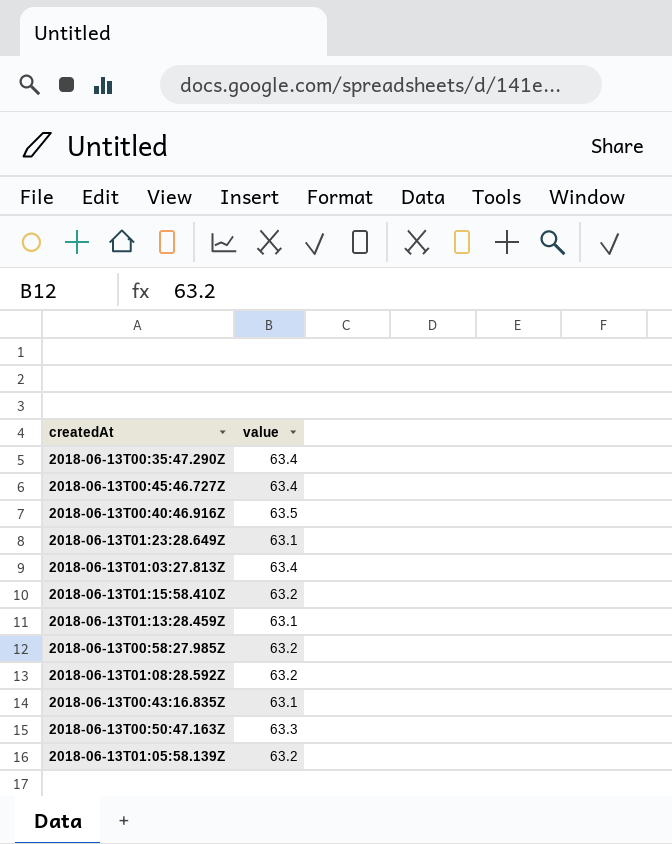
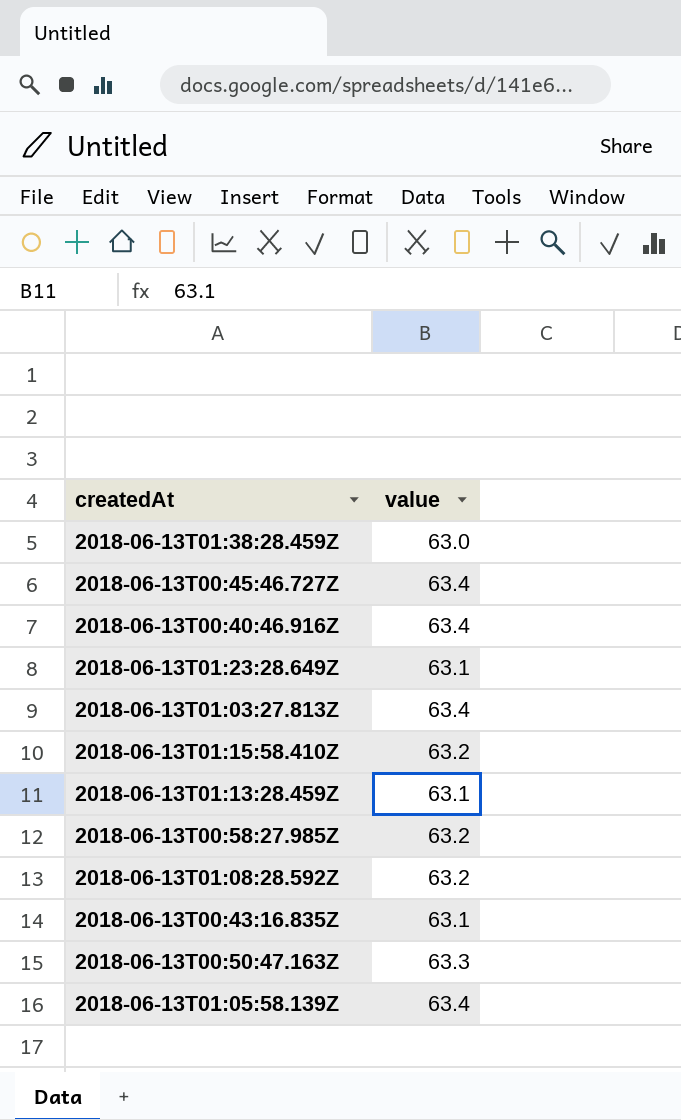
row 2018-06-13T00:35:47.290Z: 63.4 -> none
row 2018-06-13T01:38:28.459Z: none -> 63.0
2018-06-13T00:40:46.916Z | value: 63.5 -> 63.4
2018-06-13T01:05:58.139Z | value: 63.2 -> 63.4

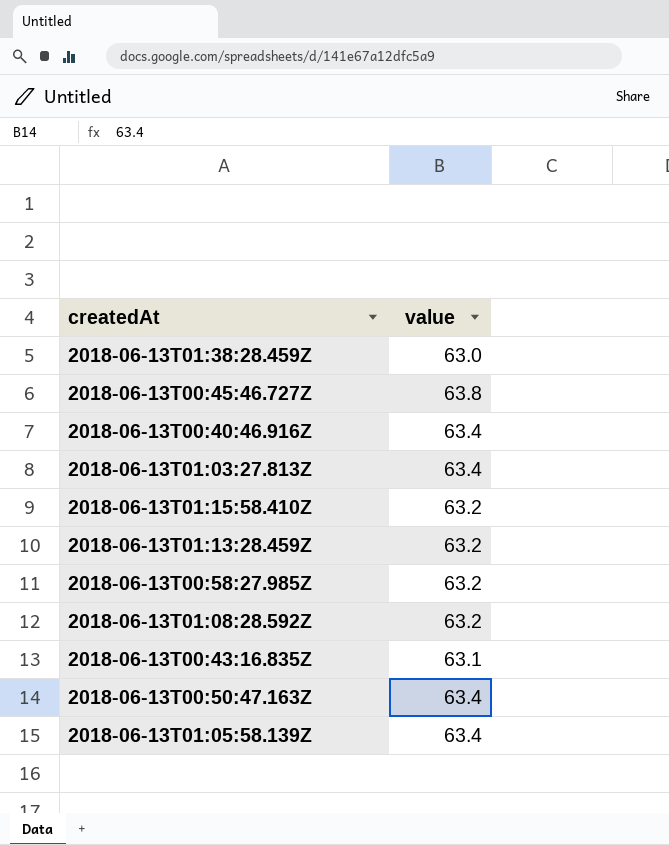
row 2018-06-13T01:23:28.649Z: 63.1 -> none
2018-06-13T00:45:46.727Z | value: 63.4 -> 63.8
2018-06-13T01:13:28.459Z | value: 63.1 -> 63.2
2018-06-13T00:50:47.163Z | value: 63.3 -> 63.4

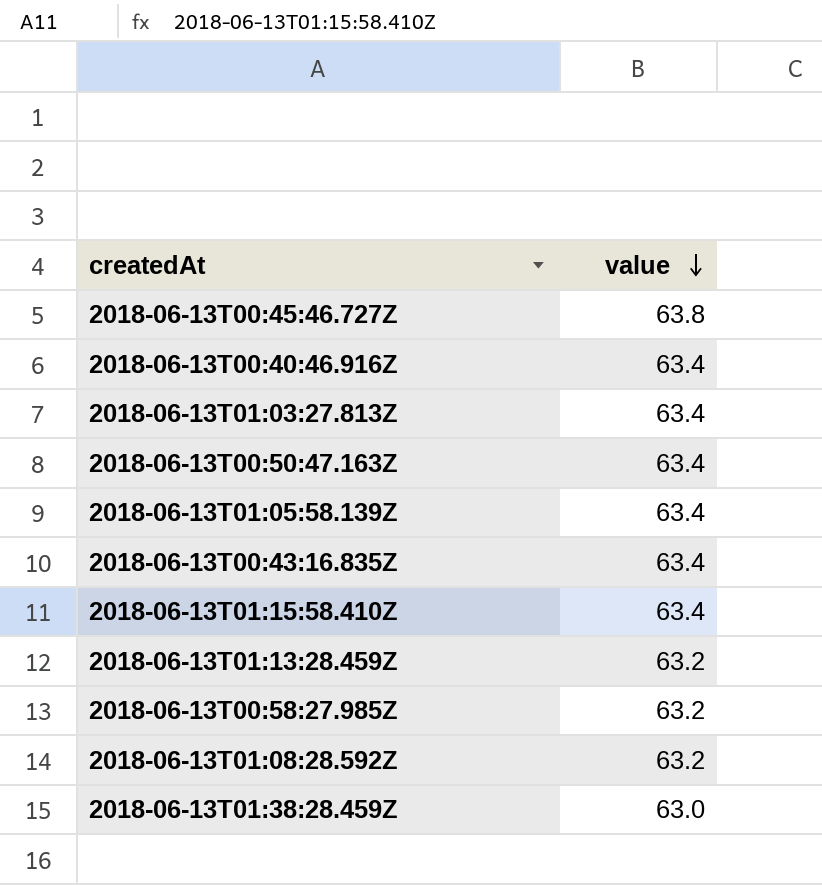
row order: none -> value descending
2018-06-13T00:43:16.835Z | value: 63.1 -> 63.4
2018-06-13T01:15:58.410Z | value: 63.2 -> 63.4

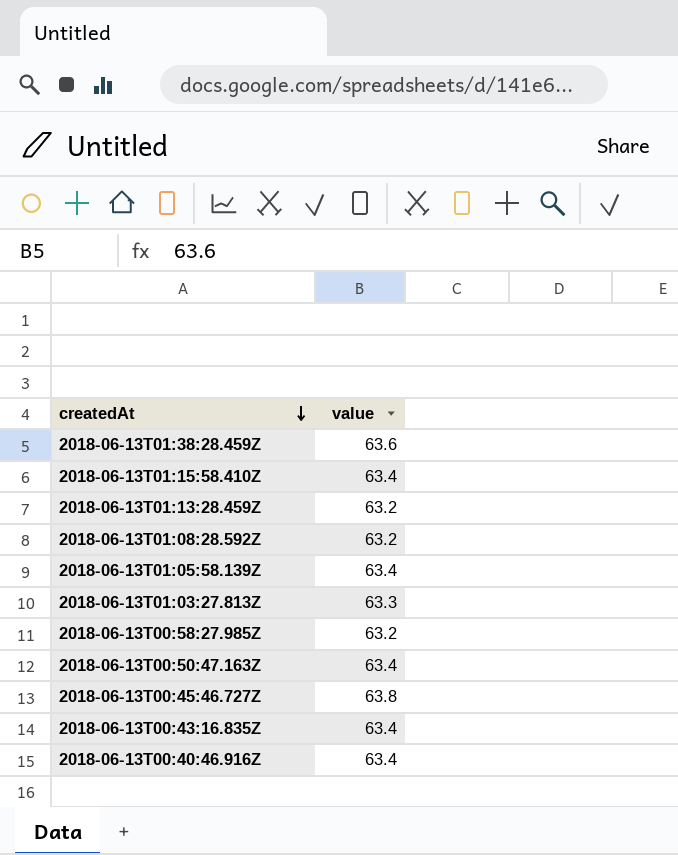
row order: value descending -> createdAt descending
2018-06-13T01:38:28.459Z | value: 63.0 -> 63.6
2018-06-13T01:03:27.813Z | value: 63.4 -> 63.3

